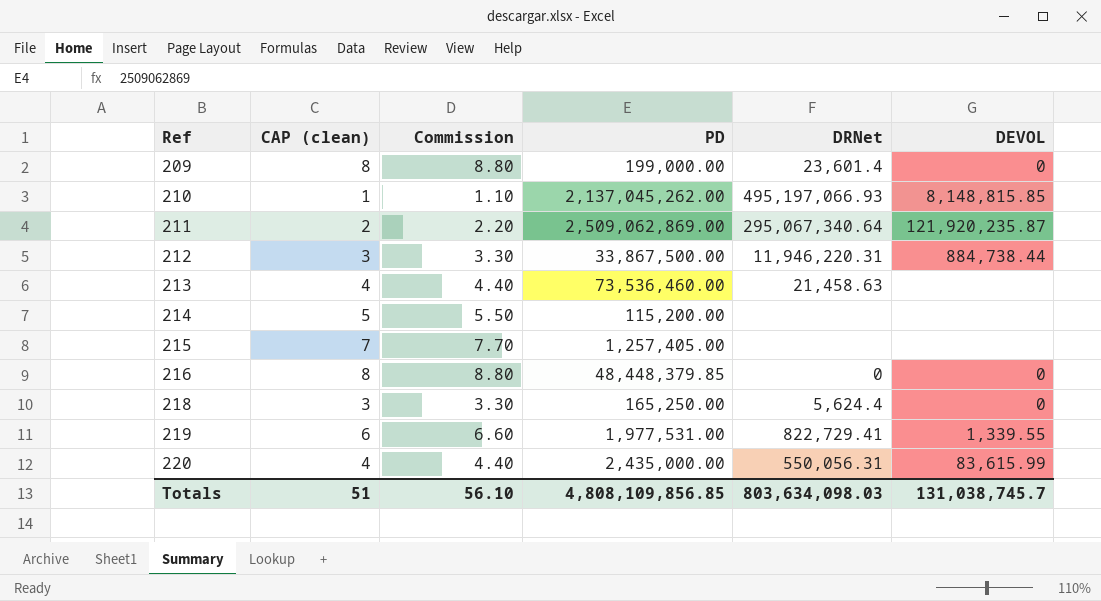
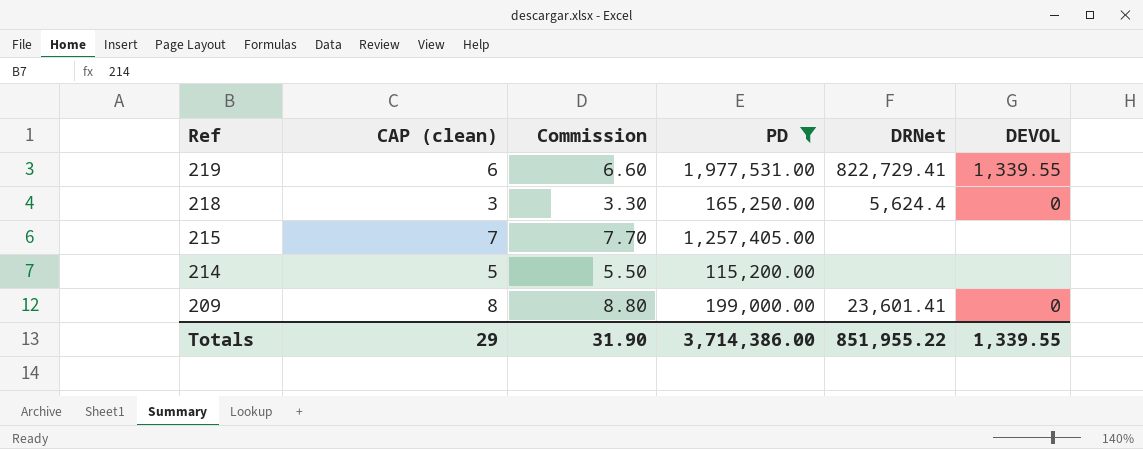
filter: none -> PD <= 1,977,531.00
row order: Ref ascending -> Ref descending
209 | DRNet: 23,601.4 -> 23,601.41
Totals | CAP (clean): 51 -> 29
Totals | Commission: 56.10 -> 31.90
Totals | PD: 4,808,109,856.85 -> 3,714,386.00
Totals | DRNet: 803,634,098.03 -> 851,955.22
Totals | DEVOL: 131,038,745.7 -> 1,339.55

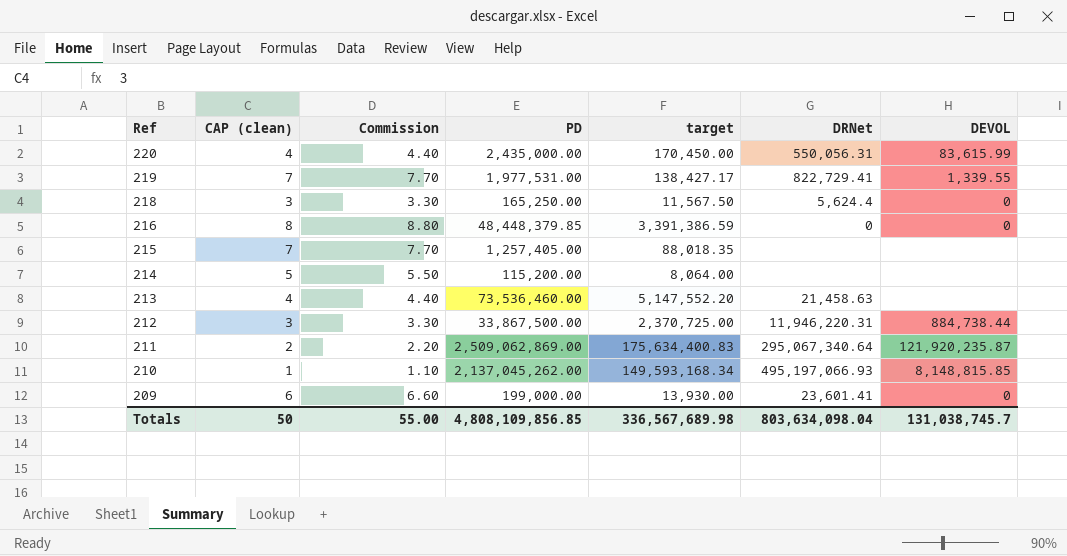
filter: PD <= 1,977,531.00 -> none
column target | formula: none -> [PD] * 0.07
219 | CAP (clean): 6 -> 7
219 | Commission: 6.60 -> 7.70
209 | CAP (clean): 8 -> 6
209 | Commission: 8.80 -> 6.60
Totals | CAP (clean): 29 -> 50
Totals | Commission: 31.90 -> 55.00
Totals | PD: 3,714,386.00 -> 4,808,109,856.85
Totals | DRNet: 851,955.22 -> 803,634,098.04
Totals | DEVOL: 1,339.55 -> 131,038,745.7

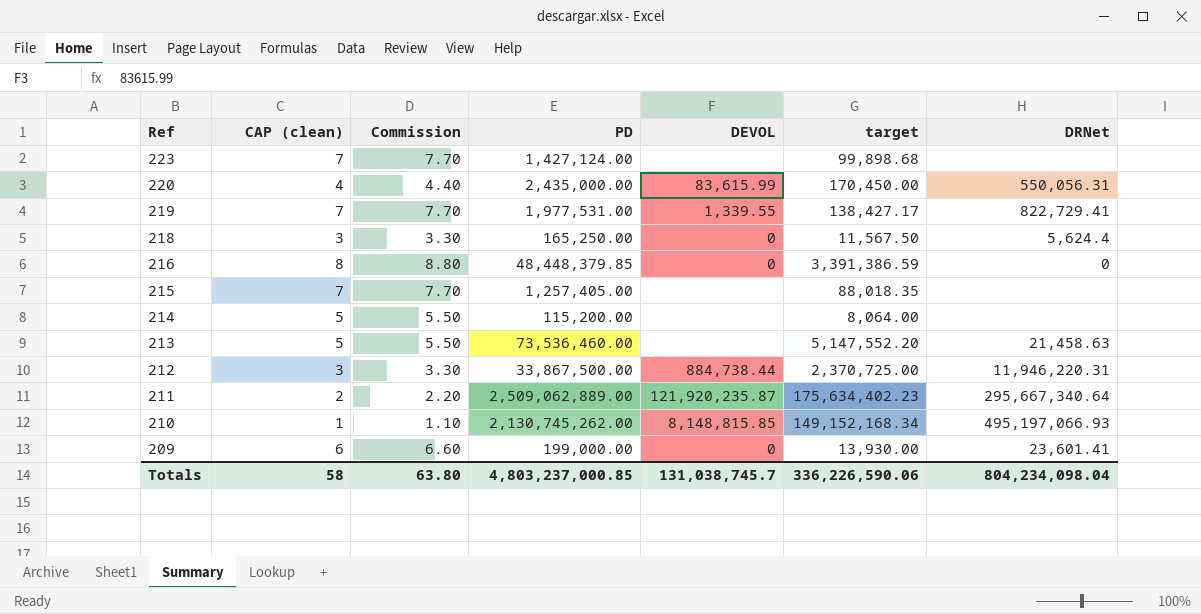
column DEVOL | position: 7 -> 5
row 223: none -> 7 | 7.70 | 1,427,124.00 | none | 99,898.68 | none
213 | CAP (clean): 4 -> 5
213 | Commission: 4.40 -> 5.50
211 | PD: 2,509,062,869.00 -> 2,509,062,889.00
211 | target: 175,634,400.83 -> 175,634,402.23
211 | DRNet: 295,067,340.64 -> 295,667,340.64
210 | PD: 2,137,045,262.00 -> 2,130,745,262.00
210 | target: 149,593,168.34 -> 149,152,168.34
Totals | CAP (clean): 50 -> 58
Totals | Commission: 55.00 -> 63.80
Totals | PD: 4,808,109,856.85 -> 4,803,237,000.85
Totals | target: 336,567,689.98 -> 336,226,590.06
Totals | DRNet: 803,634,098.04 -> 804,234,098.04

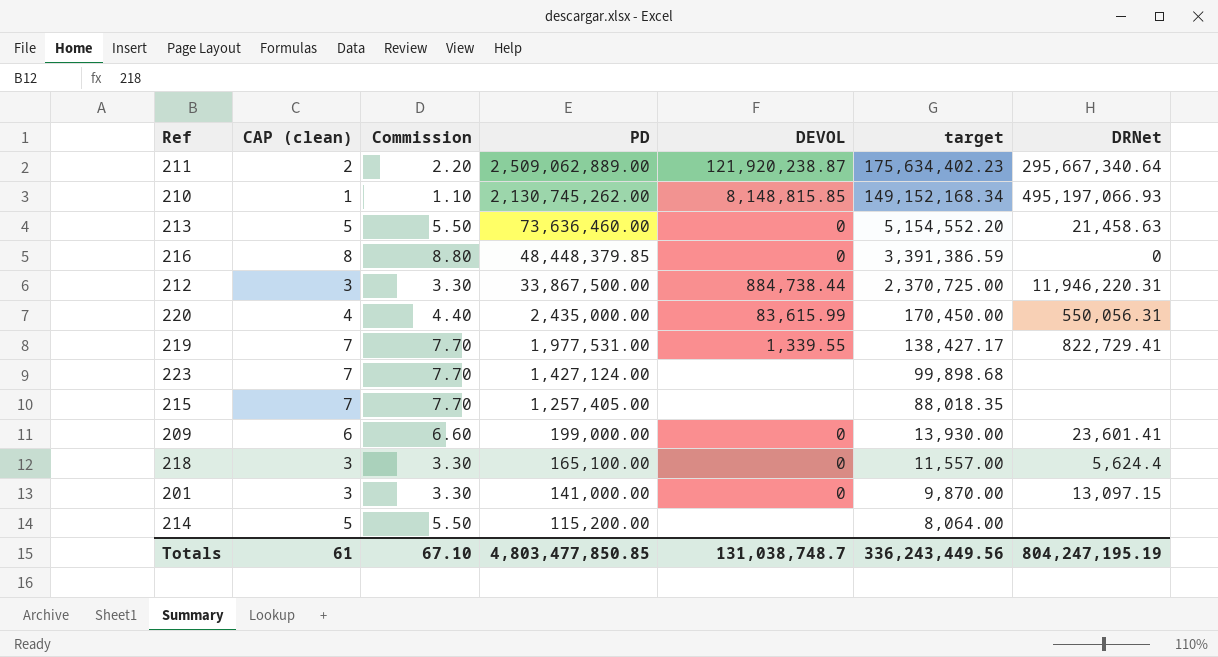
row order: Ref descending -> PD descending
211 | DEVOL: 121,920,235.87 -> 121,920,238.87
213 | PD: 73,536,460.00 -> 73,636,460.00
213 | DEVOL: none -> 0
213 | target: 5,147,552.20 -> 5,154,552.20
218 | PD: 165,250.00 -> 165,100.00
218 | target: 11,567.50 -> 11,557.00
row 201: none -> 3 | 3.30 | 141,000.00 | 0 | 9,870.00 | 13,097.15
Totals | CAP (clean): 58 -> 61
Totals | Commission: 63.80 -> 67.10
Totals | PD: 4,803,237,000.85 -> 4,803,477,850.85
Totals | DEVOL: 131,038,745.7 -> 131,038,748.7
Totals | target: 336,226,590.06 -> 336,243,449.56
Totals | DRNet: 804,234,098.04 -> 804,247,195.19

